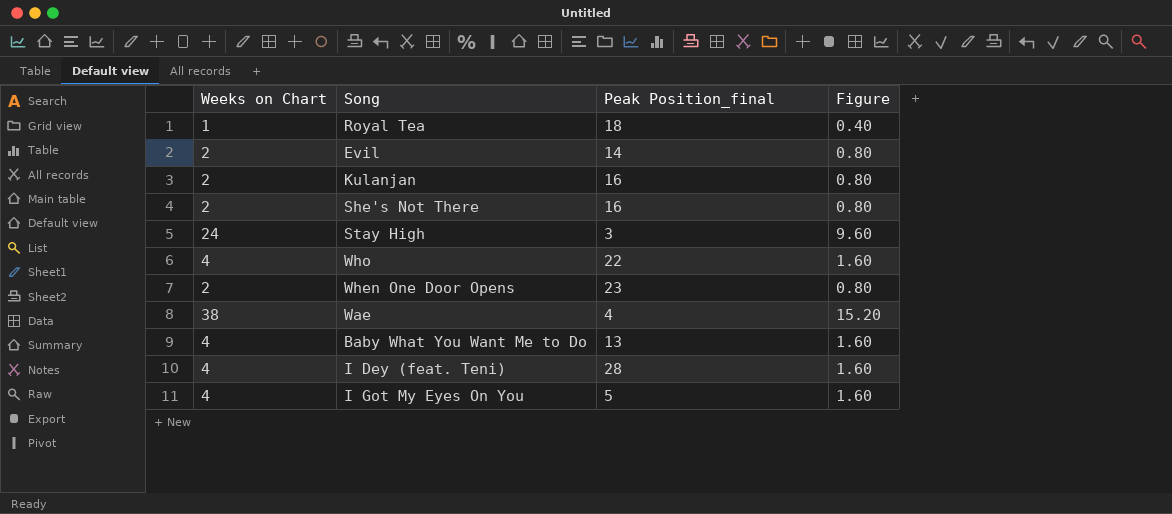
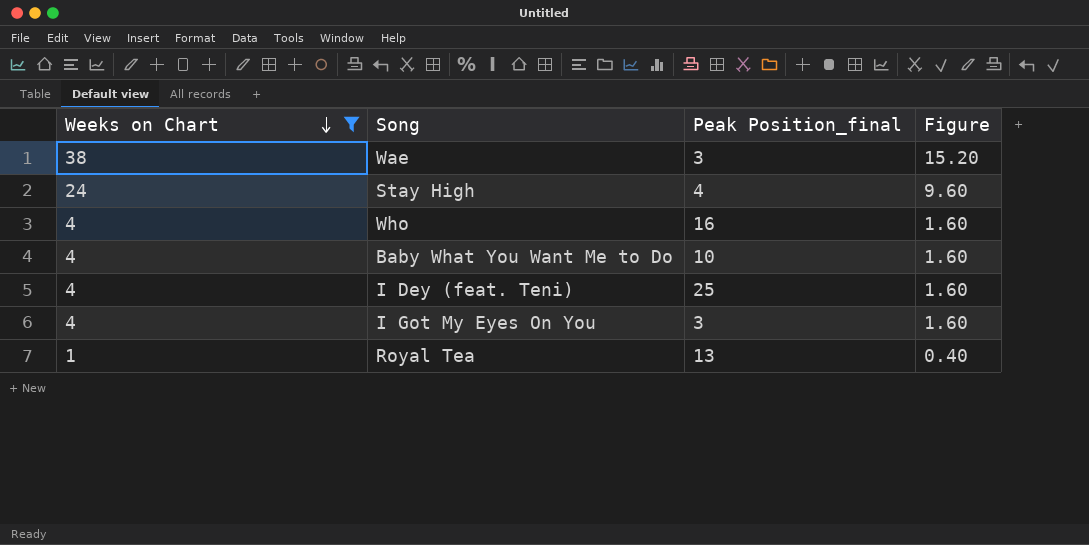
filter: none -> Weeks on Chart != 2
row order: none -> Weeks on Chart descending
Wae | Peak Position_final: 4 -> 3
Stay High | Peak Position_final: 3 -> 4
Who | Peak Position_final: 22 -> 16
Baby What You Want Me to Do | Peak Position_final: 13 -> 10
I Dey (feat. Teni) | Peak Position_final: 28 -> 25
I Got My Eyes On You | Peak Position_final: 5 -> 3
Royal Tea | Peak Position_final: 18 -> 13

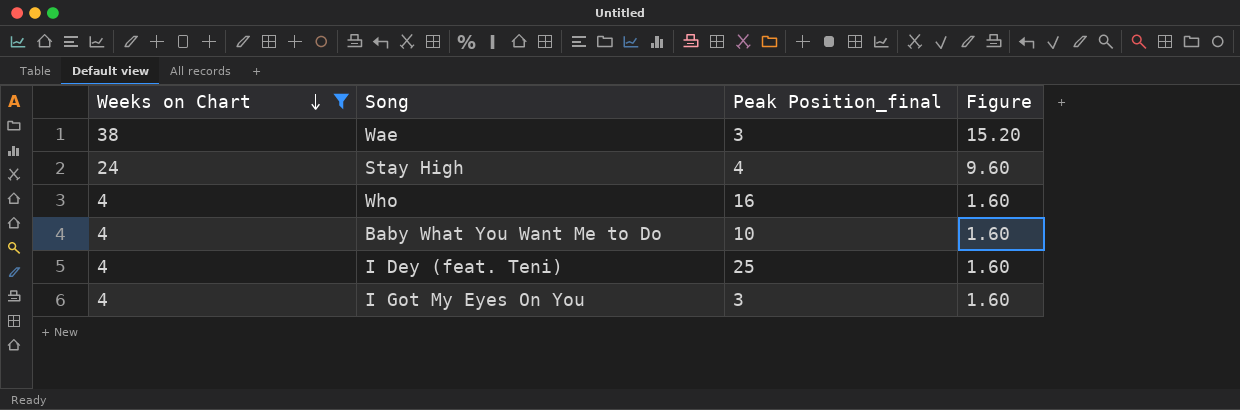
row Royal Tea: 1 | 13 | 0.40 -> none

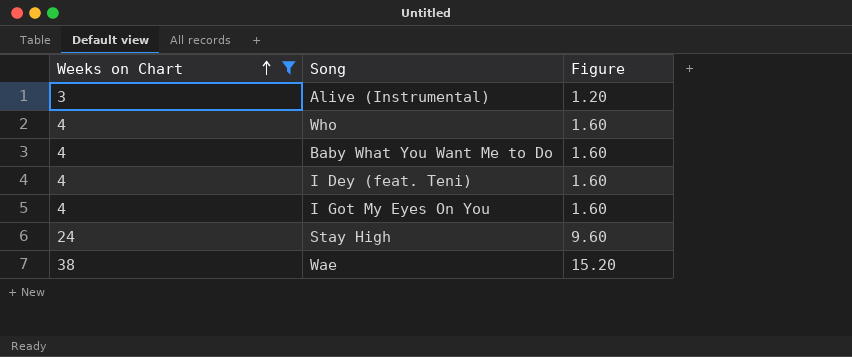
row order: Weeks on Chart descending -> Weeks on Chart ascending
column Peak Position_final | position: 3 -> none
row Alive (Instrumental): none -> 3 | 1.20

